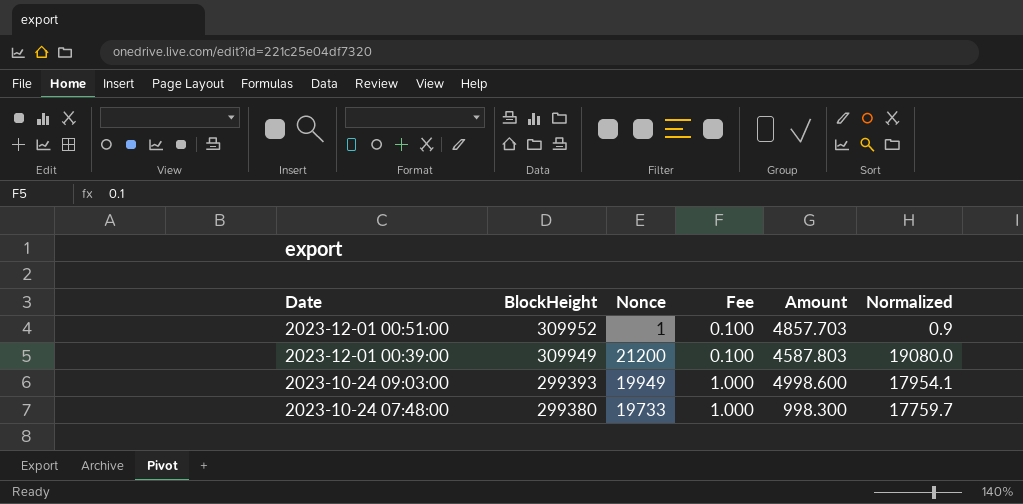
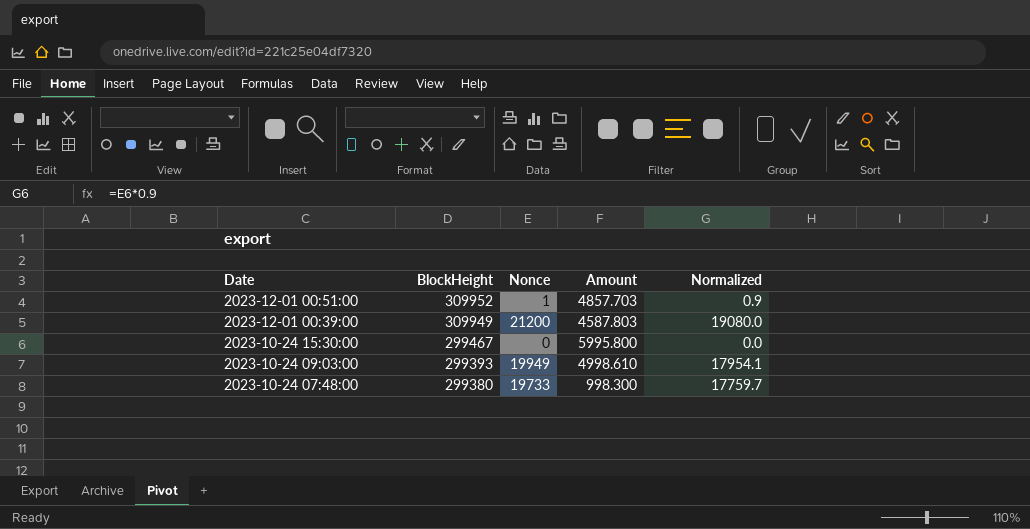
column Fee | position: 4 -> none
row 2023-10-24 15:30:00: none -> 299467 | 0 | 5995.800 | 0.0
2023-10-24 09:03:00 | Amount: 4998.600 -> 4998.610

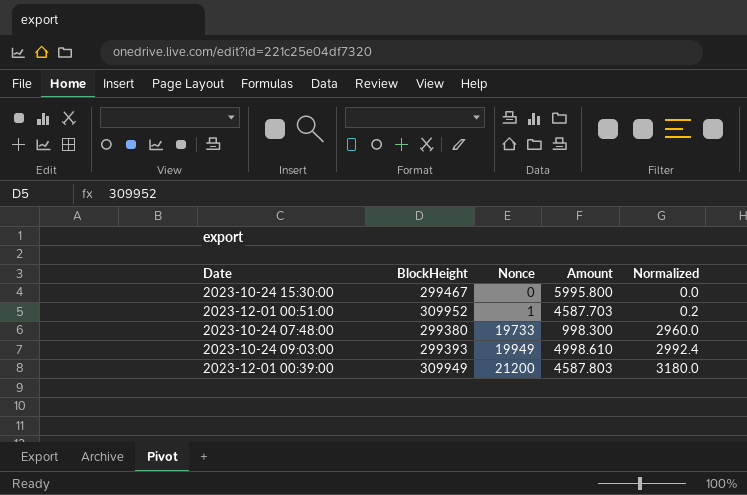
row order: Date descending -> Nonce ascending
column Normalized | formula: [Nonce] * 0.9 -> [Nonce] * 0.15
2023-12-01 00:51:00 | Amount: 4857.703 -> 4587.703

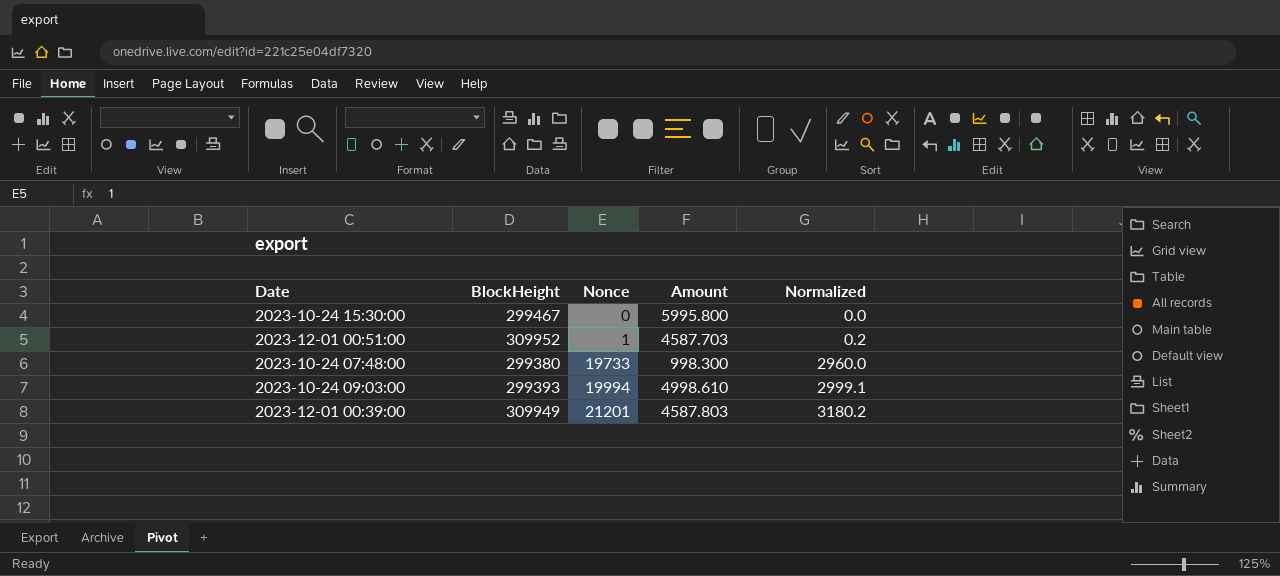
2023-10-24 09:03:00 | Nonce: 19949 -> 19994
2023-10-24 09:03:00 | Normalized: 2992.4 -> 2999.1
2023-12-01 00:39:00 | Nonce: 21200 -> 21201
2023-12-01 00:39:00 | Normalized: 3180.0 -> 3180.2

